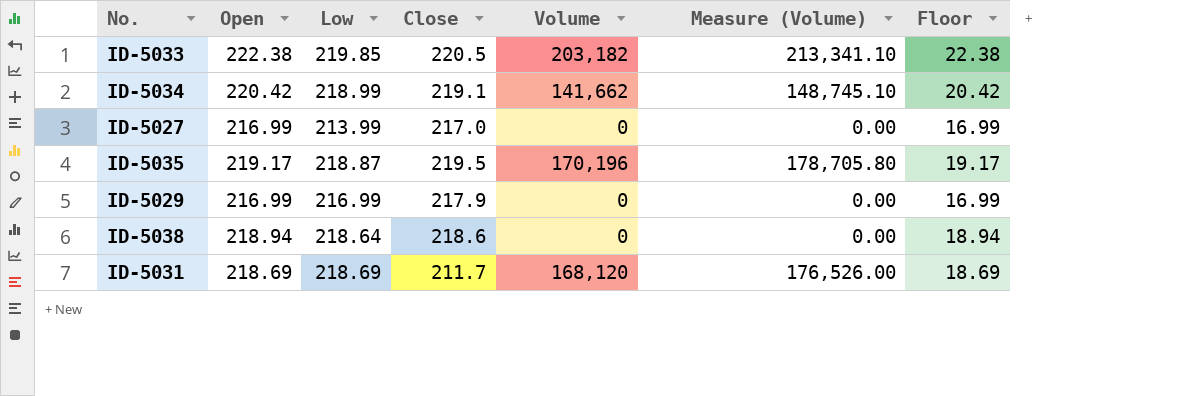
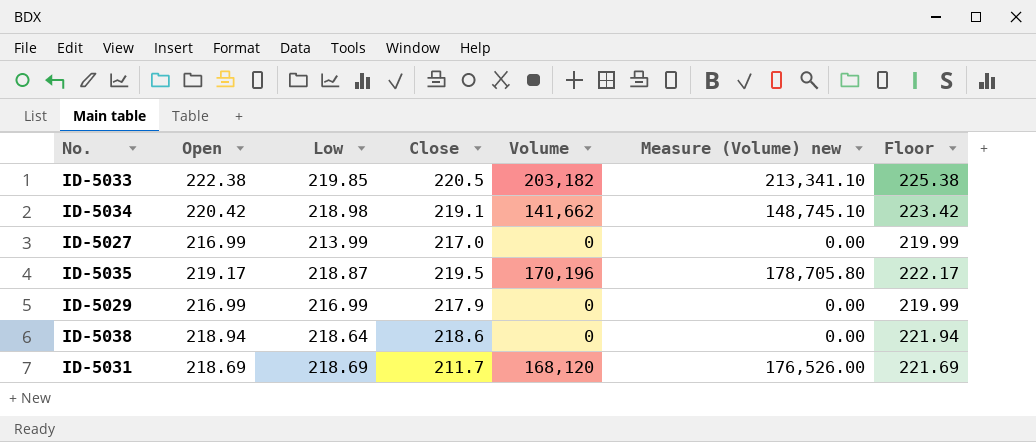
column name: Measure (Volume) -> Measure (Volume) new
column Floor | formula: [Open] - 200 -> [Open] + 3
ID-5034 | Low: 218.99 -> 218.98

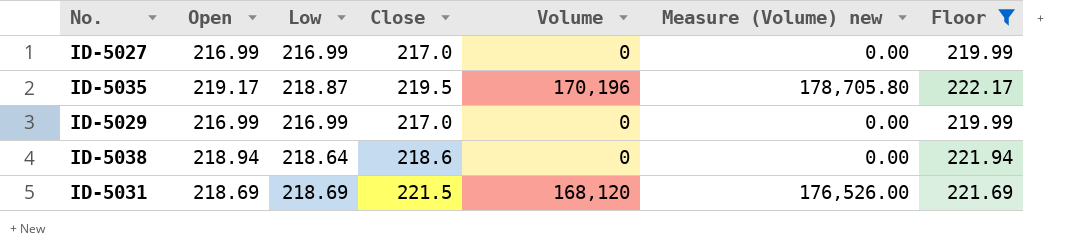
filter: none -> Floor <= 222.17
ID-5027 | Low: 213.99 -> 216.99
ID-5029 | Close: 217.9 -> 217.0
ID-5031 | Close: 211.7 -> 221.5

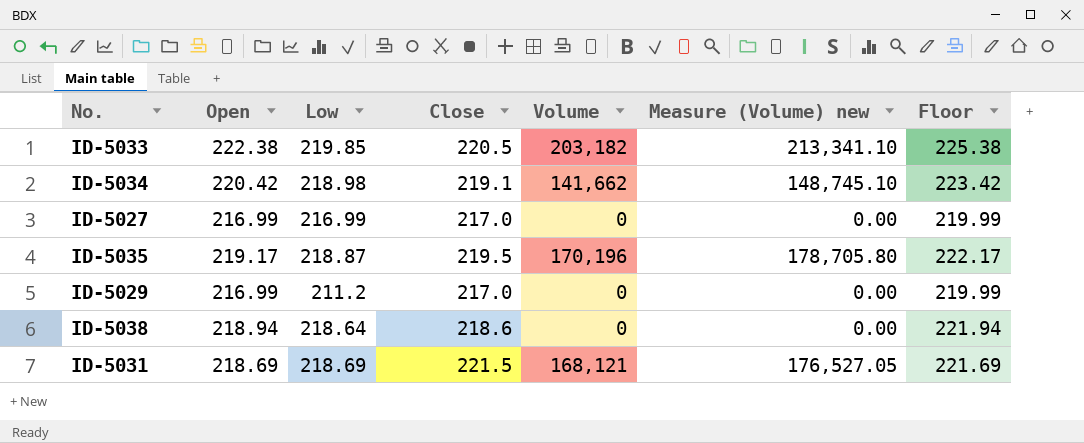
filter: Floor <= 222.17 -> none
ID-5029 | Low: 216.99 -> 211.2
ID-5031 | Volume: 168,120 -> 168,121
ID-5031 | Measure (Volume) new: 176,526.00 -> 176,527.05

